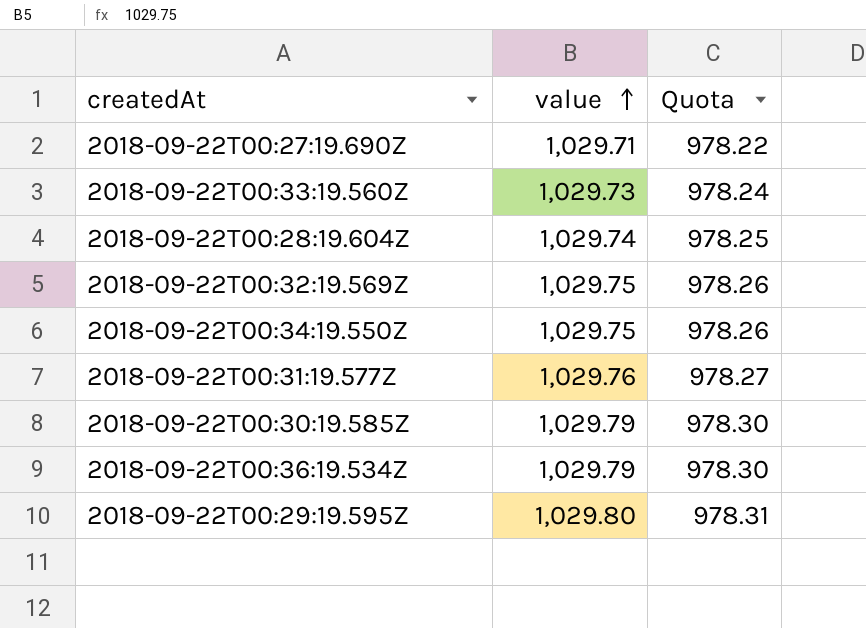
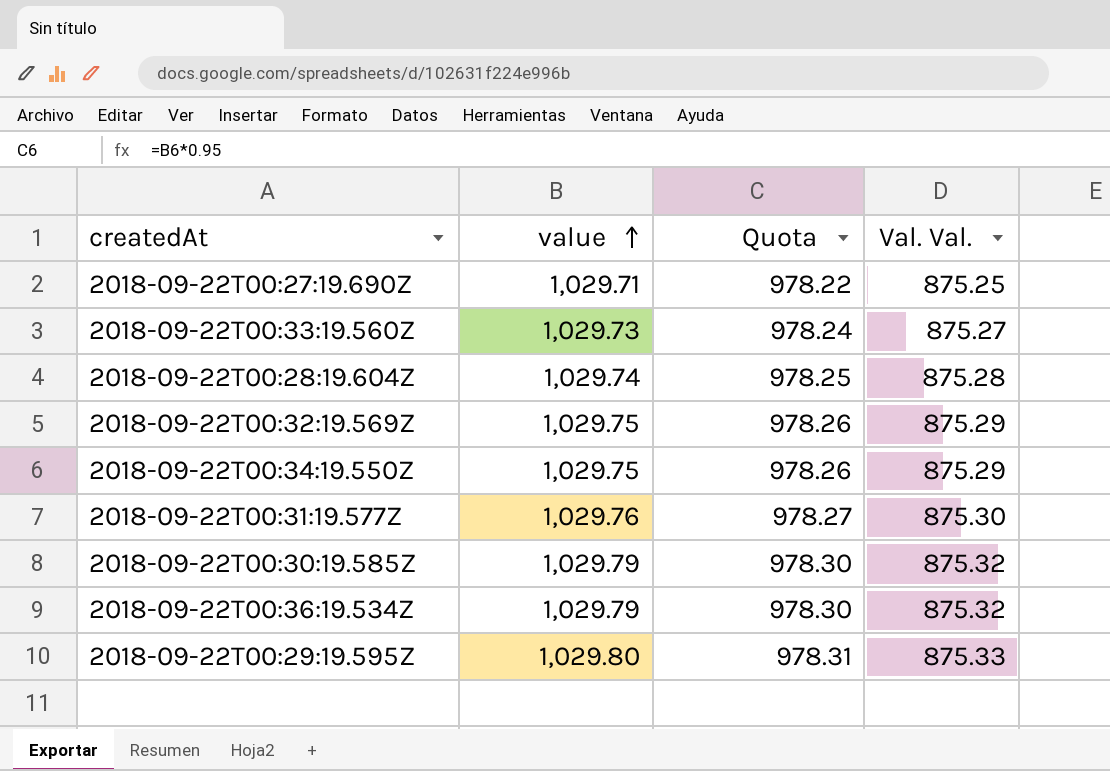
column Val. Val. | formula: none -> [value] * 0.85

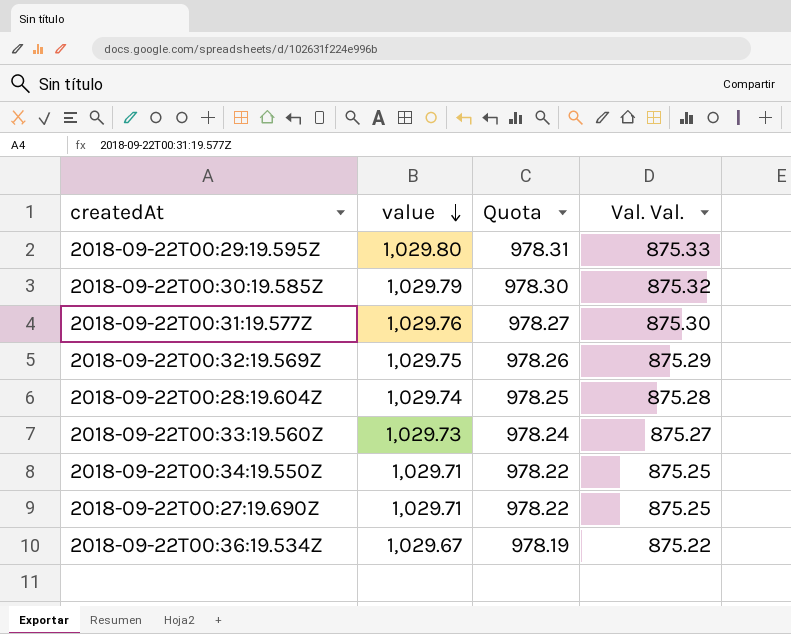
row order: value ascending -> value descending
2018-09-22T00:34:19.550Z | value: 1,029.75 -> 1,029.71
2018-09-22T00:34:19.550Z | Quota: 978.26 -> 978.22
2018-09-22T00:34:19.550Z | Val. Val.: 875.29 -> 875.25
2018-09-22T00:36:19.534Z | value: 1,029.79 -> 1,029.67
2018-09-22T00:36:19.534Z | Quota: 978.30 -> 978.19
2018-09-22T00:36:19.534Z | Val. Val.: 875.32 -> 875.22

